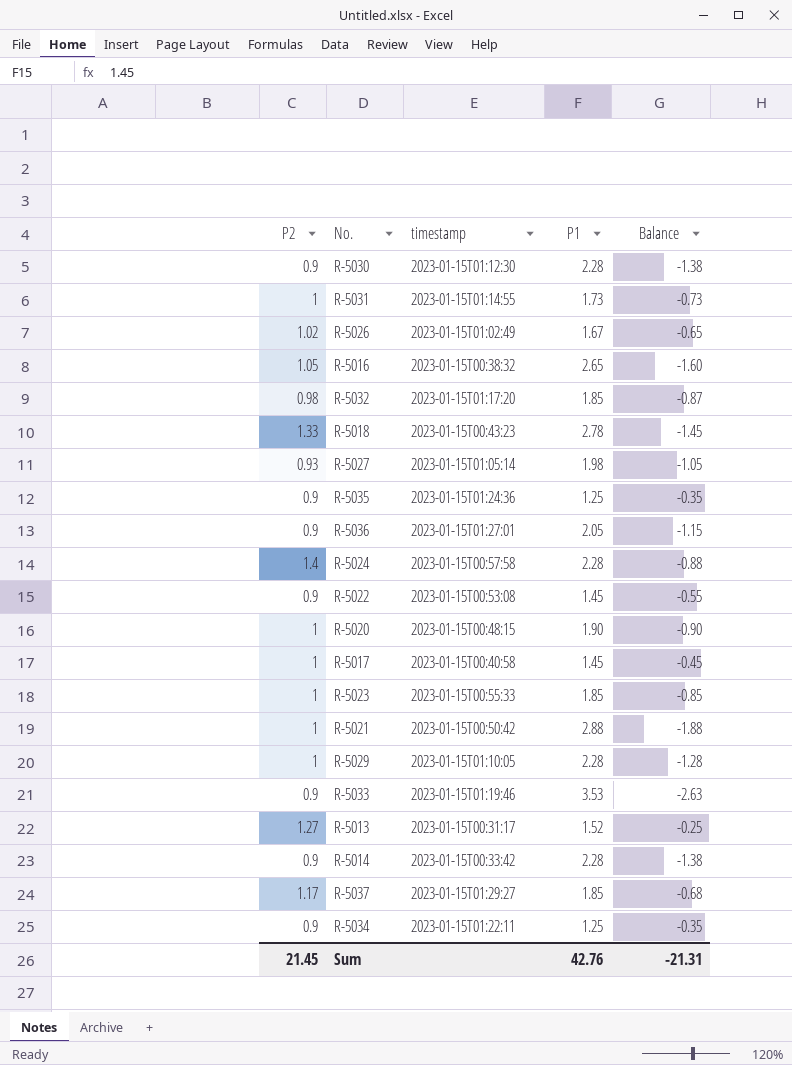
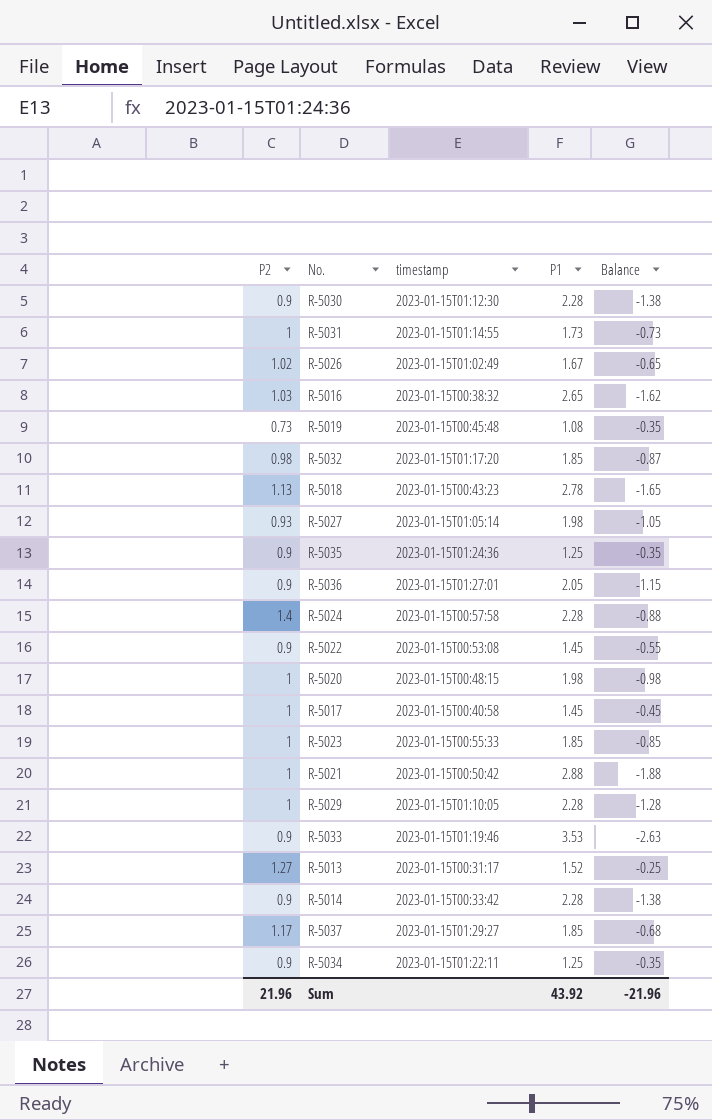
R-5016 | P2: 1.05 -> 1.03
R-5016 | Balance: -1.60 -> -1.62
row R-5019: none -> 0.73 | 2023-01-15T00:45:48 | 1.08 | -0.35
R-5018 | P2: 1.33 -> 1.13
R-5018 | Balance: -1.45 -> -1.65
R-5020 | P1: 1.90 -> 1.98
R-5020 | Balance: -0.90 -> -0.98
Sum | P2: 21.45 -> 21.96
Sum | P1: 42.76 -> 43.92
Sum | Balance: -21.31 -> -21.96

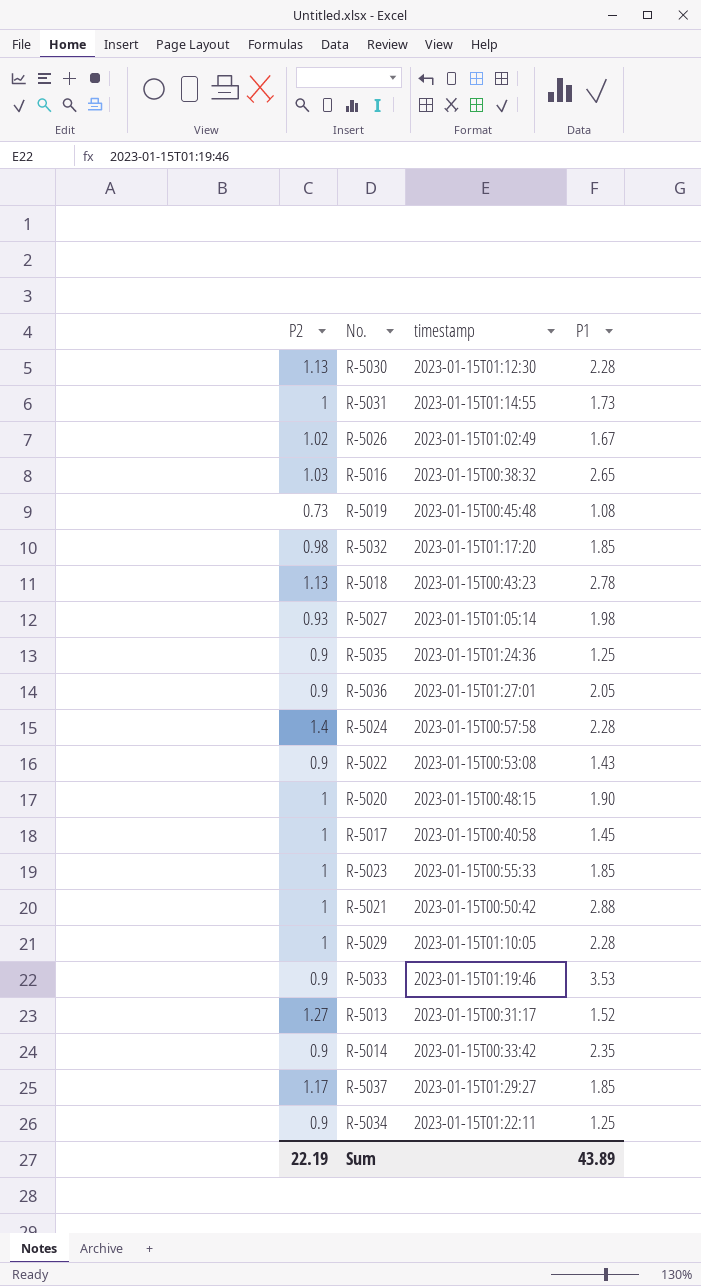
column Balance | formula: [P2] - [P1] -> none
R-5030 | P2: 0.9 -> 1.13
R-5022 | P1: 1.45 -> 1.43
R-5020 | P1: 1.98 -> 1.90
R-5014 | P1: 2.28 -> 2.35
Sum | P2: 21.96 -> 22.19
Sum | P1: 43.92 -> 43.89

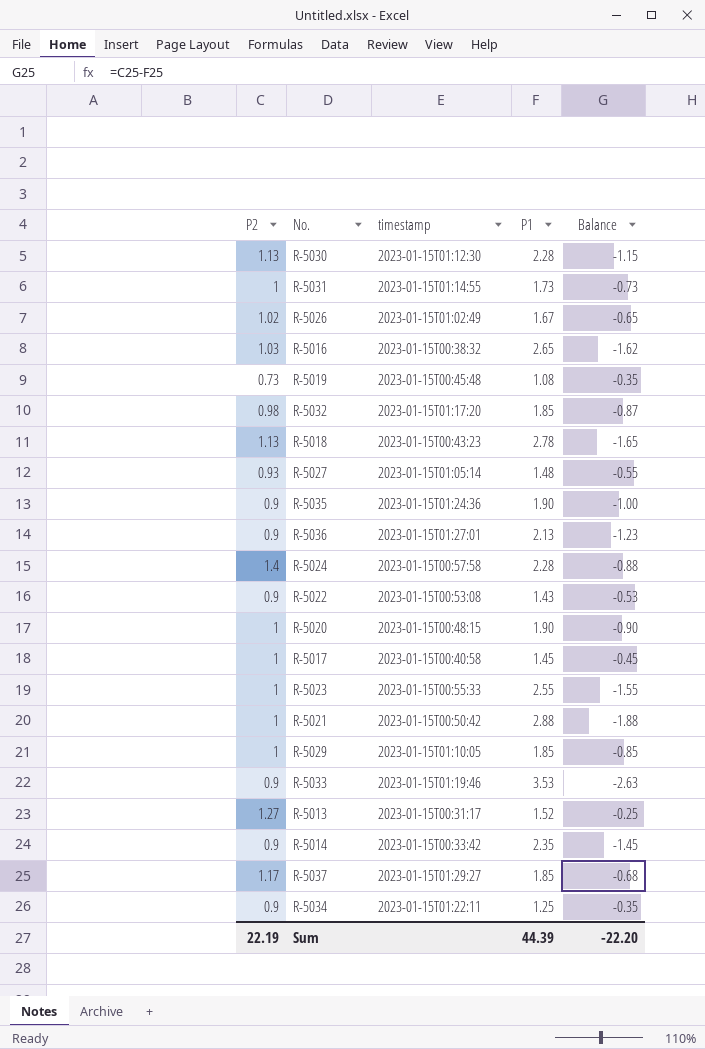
column Balance | formula: none -> [P2] - [P1]
R-5027 | P1: 1.98 -> 1.48
R-5035 | P1: 1.25 -> 1.90
R-5036 | P1: 2.05 -> 2.13
R-5023 | P1: 1.85 -> 2.55
R-5029 | P1: 2.28 -> 1.85
Sum | P1: 43.89 -> 44.39

